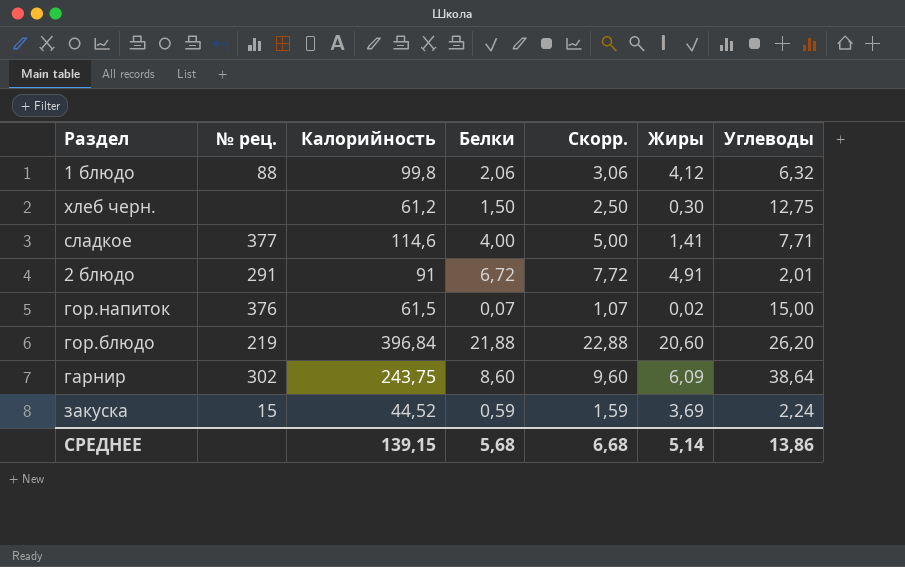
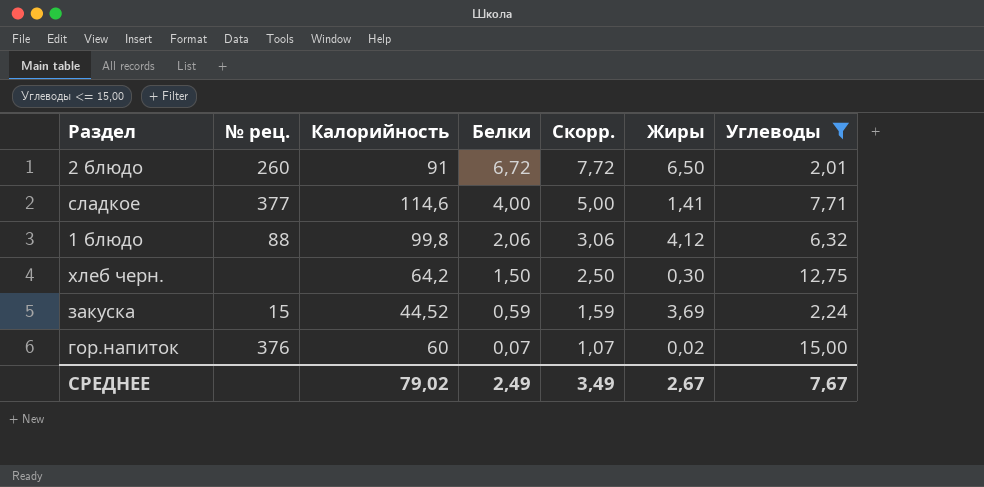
filter: none -> Углеводы <= 15,00
row order: none -> Белки descending
2 блюдо | № рец.: 291 -> 260
2 блюдо | Жиры: 4,91 -> 6,50
хлеб черн. | Калорийность: 61,2 -> 64,2
гор.напиток | Калорийность: 61,5 -> 60
СРЕДНЕЕ | Калорийность: 139,15 -> 79,02
СРЕДНЕЕ | Белки: 5,68 -> 2,49
СРЕДНЕЕ | Скорр.: 6,68 -> 3,49
СРЕДНЕЕ | Жиры: 5,14 -> 2,67
СРЕДНЕЕ | Углеводы: 13,86 -> 7,67

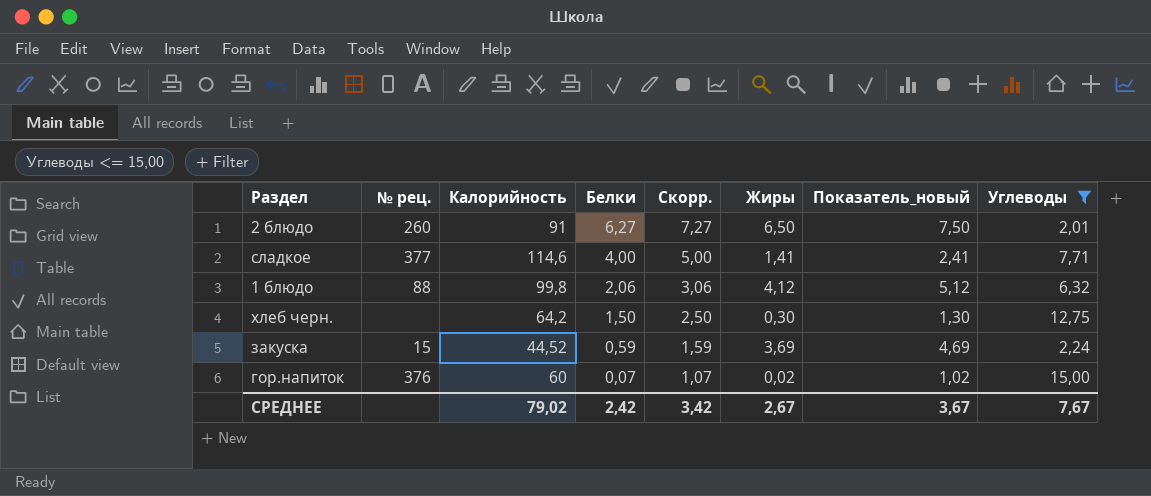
column Показатель_новый | formula: none -> [Жиры] + 1
2 блюдо | Белки: 6,72 -> 6,27
2 блюдо | Скорр.: 7,72 -> 7,27
СРЕДНЕЕ | Белки: 2,49 -> 2,42
СРЕДНЕЕ | Скорр.: 3,49 -> 3,42

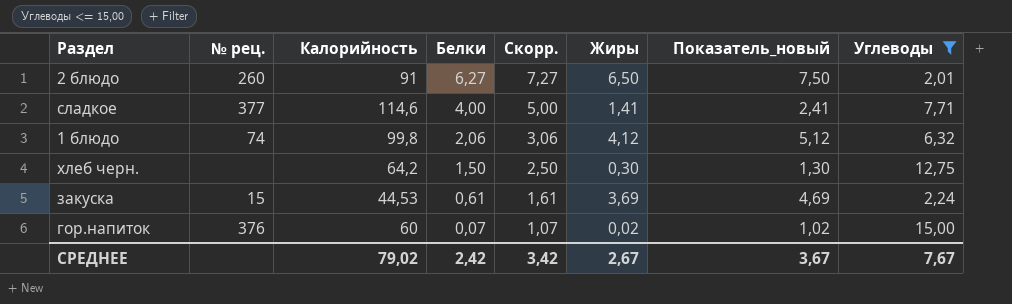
1 блюдо | № рец.: 88 -> 74
закуска | Калорийность: 44,52 -> 44,53
закуска | Белки: 0,59 -> 0,61
закуска | Скорр.: 1,59 -> 1,61

